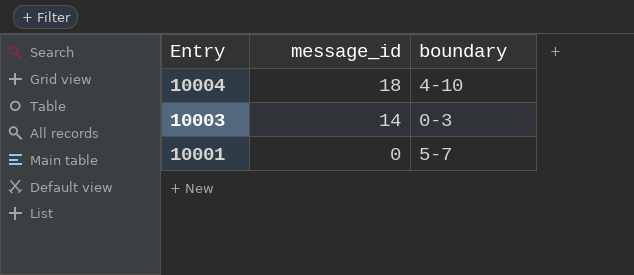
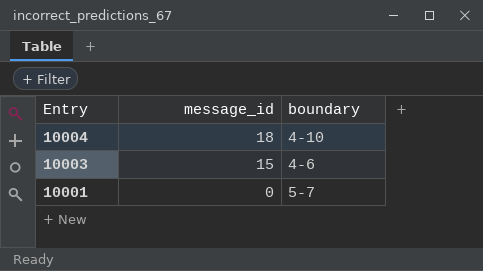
10003 | message_id: 14 -> 15
10003 | boundary: 0-3 -> 4-6

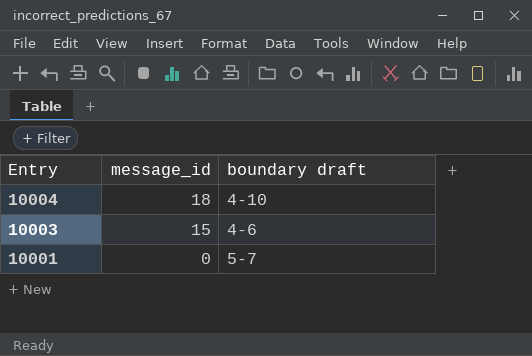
column name: boundary -> boundary draft

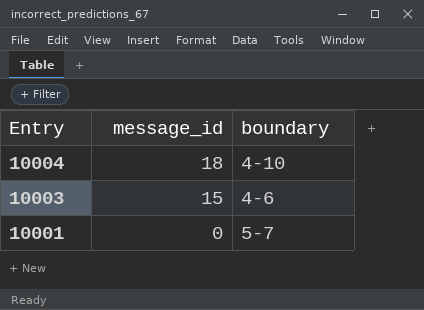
column name: boundary draft -> boundary

